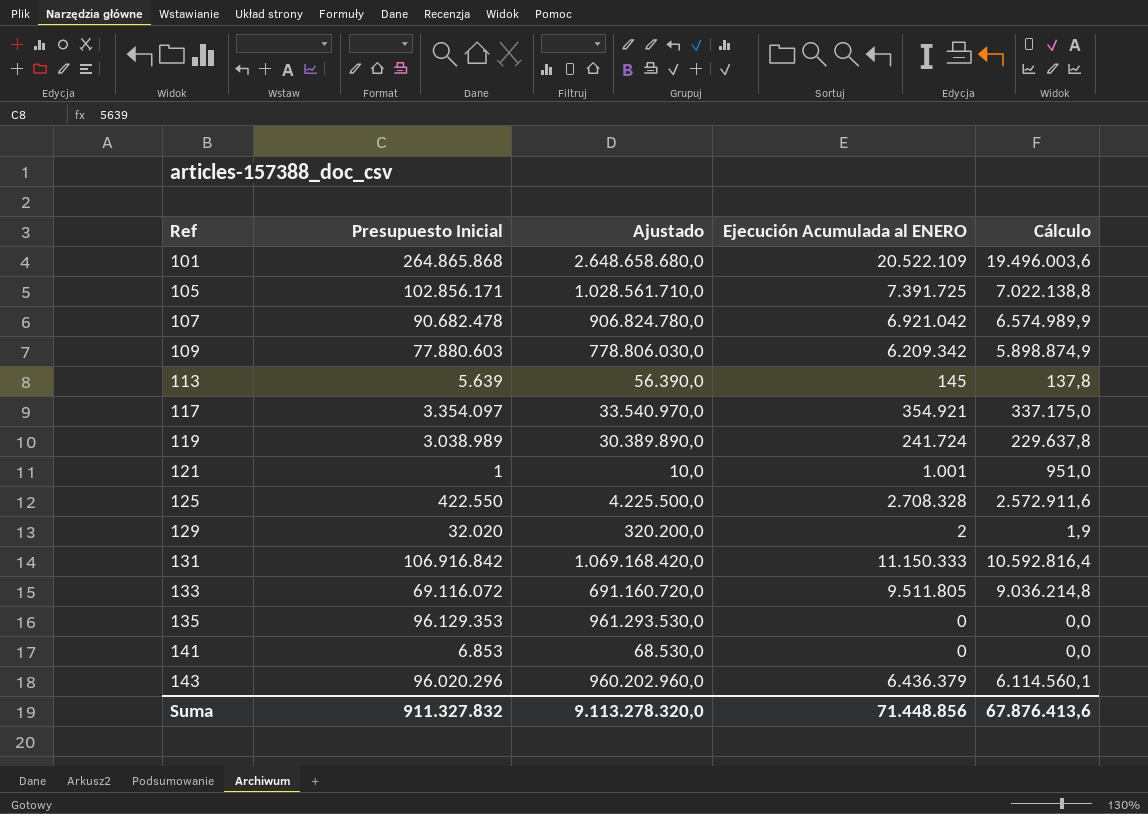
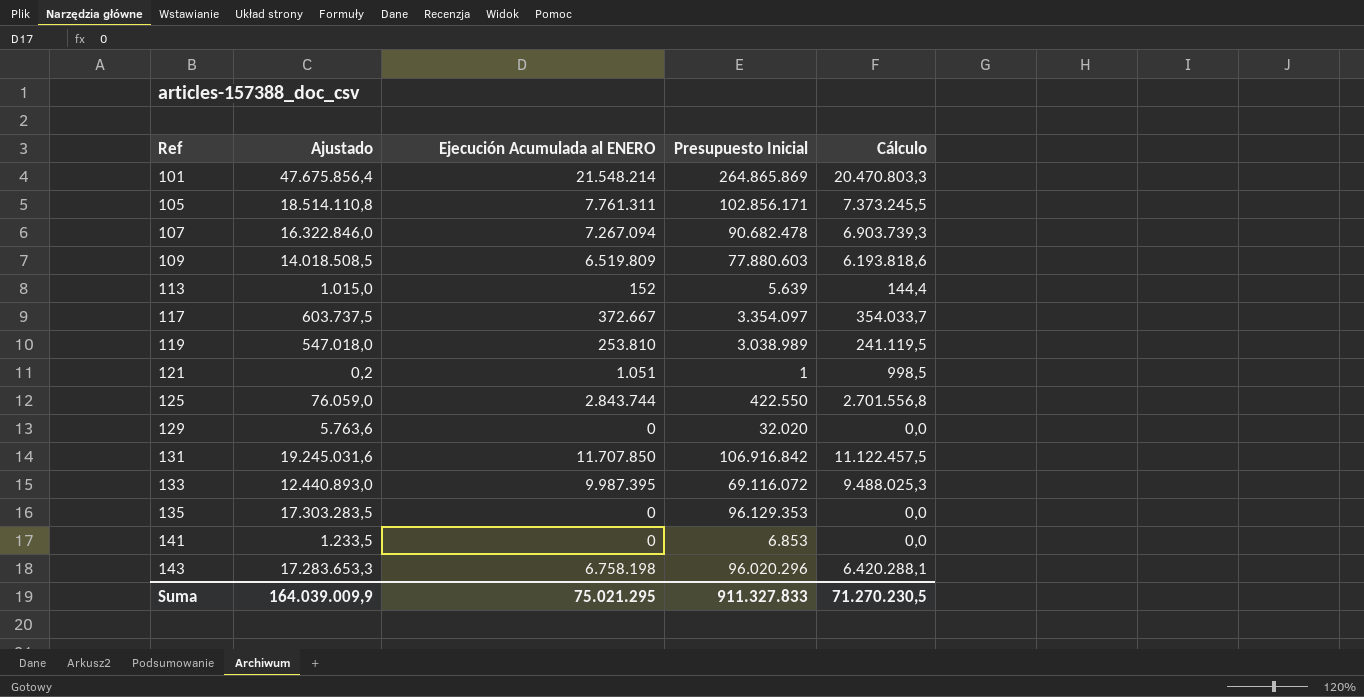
column Ajustado | formula: [Presupuesto Inicial] * 10 -> [Presupuesto Inicial] * 0,18
column Presupuesto Inicial | position: 2 -> 4
101 | Ejecución Acumulada al ENERO: 20.522.109 -> 21.548.214
101 | Presupuesto Inicial: 264.865.868 -> 264.865.869
101 | Cálculo: 19.496.003,6 -> 20.470.803,3
105 | Ejecución Acumulada al ENERO: 7.391.725 -> 7.761.311
105 | Cálculo: 7.022.138,8 -> 7.373.245,5
107 | Ejecución Acumulada al ENERO: 6.921.042 -> 7.267.094
107 | Cálculo: 6.574.989,9 -> 6.903.739,3
109 | Ejecución Acumulada al ENERO: 6.209.342 -> 6.519.809
109 | Cálculo: 5.898.874,9 -> 6.193.818,6
113 | Ejecución Acumulada al ENERO: 145 -> 152
113 | Cálculo: 137,8 -> 144,4
117 | Ejecución Acumulada al ENERO: 354.921 -> 372.667
117 | Cálculo: 337.175,0 -> 354.033,7
119 | Ejecución Acumulada al ENERO: 241.724 -> 253.810
119 | Cálculo: 229.637,8 -> 241.119,5
121 | Ejecución Acumulada al ENERO: 1.001 -> 1.051
121 | Cálculo: 951,0 -> 998,5
125 | Ejecución Acumulada al ENERO: 2.708.328 -> 2.843.744
125 | Cálculo: 2.572.911,6 -> 2.701.556,8
129 | Ejecución Acumulada al ENERO: 2 -> 0
129 | Cálculo: 1,9 -> 0,0
131 | Ejecución Acumulada al ENERO: 11.150.333 -> 11.707.850
131 | Cálculo: 10.592.816,4 -> 11.122.457,5
133 | Ejecución Acumulada al ENERO: 9.511.805 -> 9.987.395
133 | Cálculo: 9.036.214,8 -> 9.488.025,3
143 | Ejecución Acumulada al ENERO: 6.436.379 -> 6.758.198
143 | Cálculo: 6.114.560,1 -> 6.420.288,1
Suma | Ajustado: 9.113.278.320,0 -> 164.039.009,9
Suma | Ejecución Acumulada al ENERO: 71.448.856 -> 75.021.295
Suma | Presupuesto Inicial: 911.327.832 -> 911.327.833
Suma | Cálculo: 67.876.413,6 -> 71.270.230,5

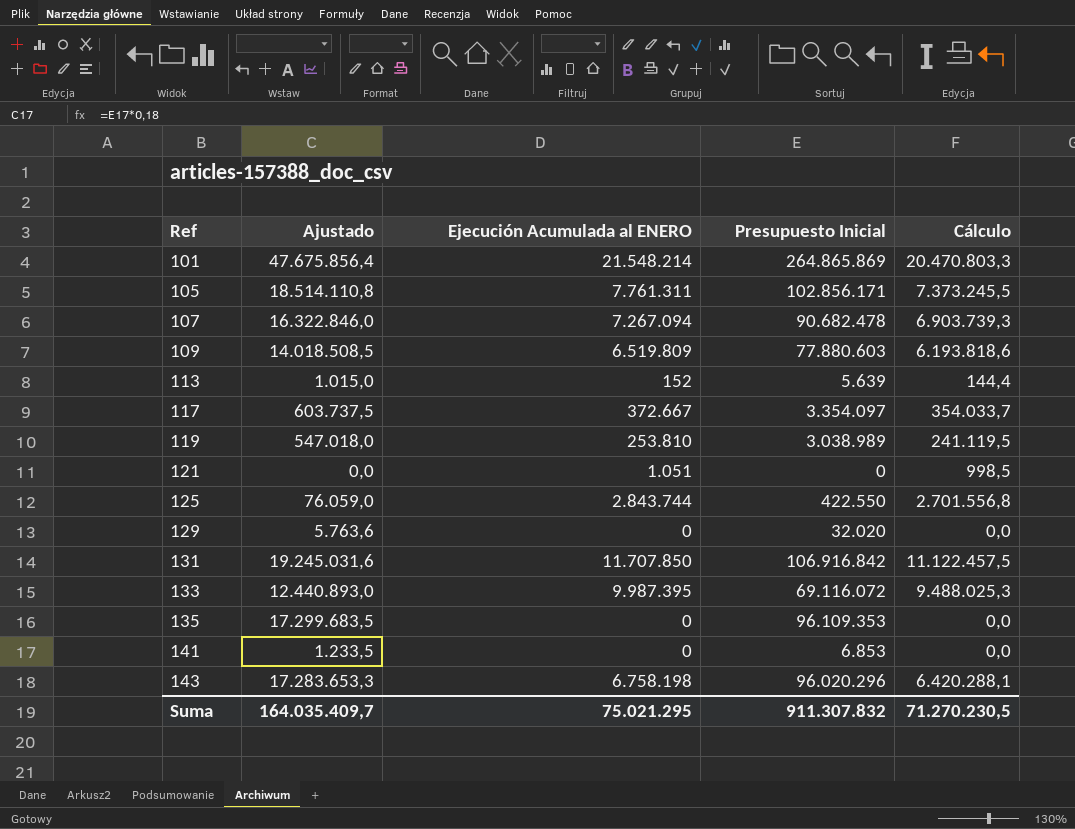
121 | Ajustado: 0,2 -> 0,0
121 | Presupuesto Inicial: 1 -> 0
135 | Ajustado: 17.303.283,5 -> 17.299.683,5
135 | Presupuesto Inicial: 96.129.353 -> 96.109.353
Suma | Ajustado: 164.039.009,9 -> 164.035.409,7
Suma | Presupuesto Inicial: 911.327.833 -> 911.307.832

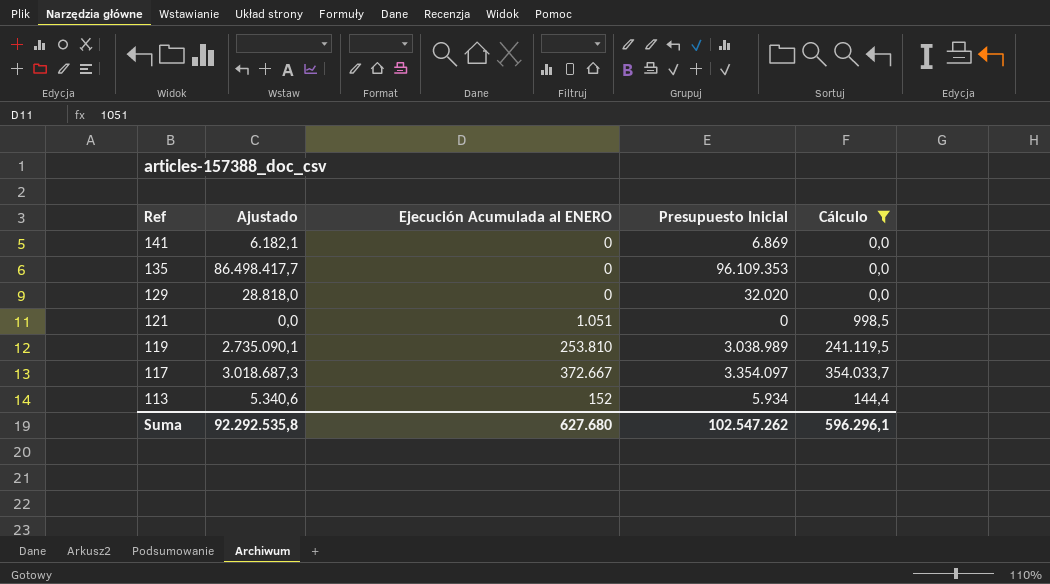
filter: none -> Cálculo <= 354.033,7
row order: Ref ascending -> Ref descending
column Ajustado | formula: [Presupuesto Inicial] * 0,18 -> [Presupuesto Inicial] * 0,9
141 | Presupuesto Inicial: 6.853 -> 6.869
113 | Presupuesto Inicial: 5.639 -> 5.934
Suma | Ajustado: 164.035.409,7 -> 92.292.535,8
Suma | Ejecución Acumulada al ENERO: 75.021.295 -> 627.680
Suma | Presupuesto Inicial: 911.307.832 -> 102.547.262
Suma | Cálculo: 71.270.230,5 -> 596.296,1

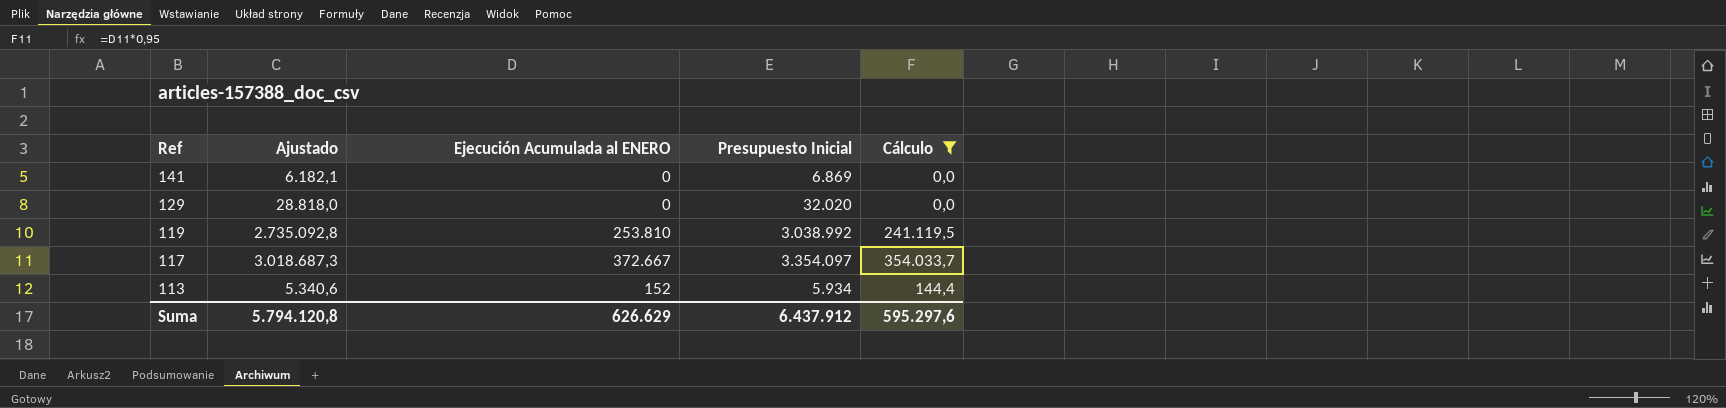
row 135: 86.498.417,7 | 0 | 96.109.353 | 0,0 -> none
row 121: 0,0 | 1.051 | 0 | 998,5 -> none
119 | Ajustado: 2.735.090,1 -> 2.735.092,8
119 | Presupuesto Inicial: 3.038.989 -> 3.038.992
Suma | Ajustado: 92.292.535,8 -> 5.794.120,8
Suma | Ejecución Acumulada al ENERO: 627.680 -> 626.629
Suma | Presupuesto Inicial: 102.547.262 -> 6.437.912
Suma | Cálculo: 596.296,1 -> 595.297,6

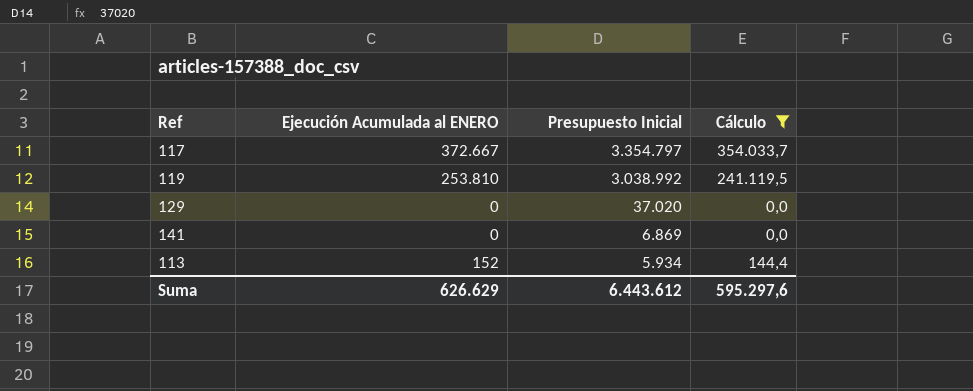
row order: Ref descending -> Presupuesto Inicial descending
column Ajustado | formula: [Presupuesto Inicial] * 0,9 -> none
117 | Presupuesto Inicial: 3.354.097 -> 3.354.797
129 | Presupuesto Inicial: 32.020 -> 37.020
Suma | Presupuesto Inicial: 6.437.912 -> 6.443.612

